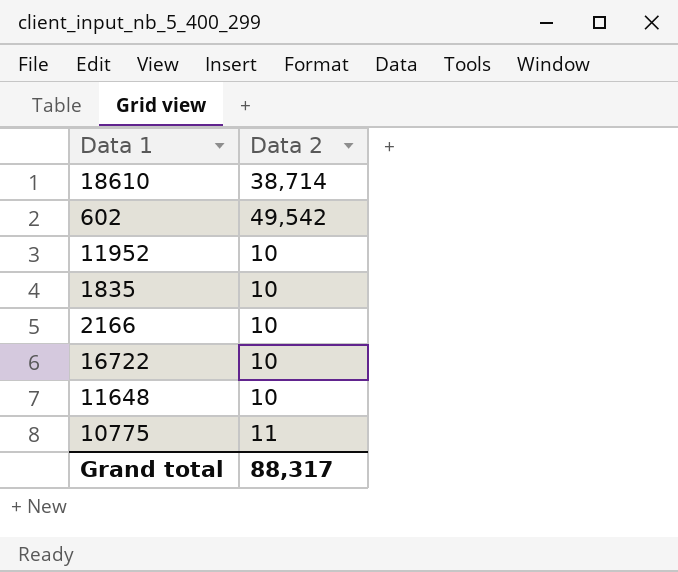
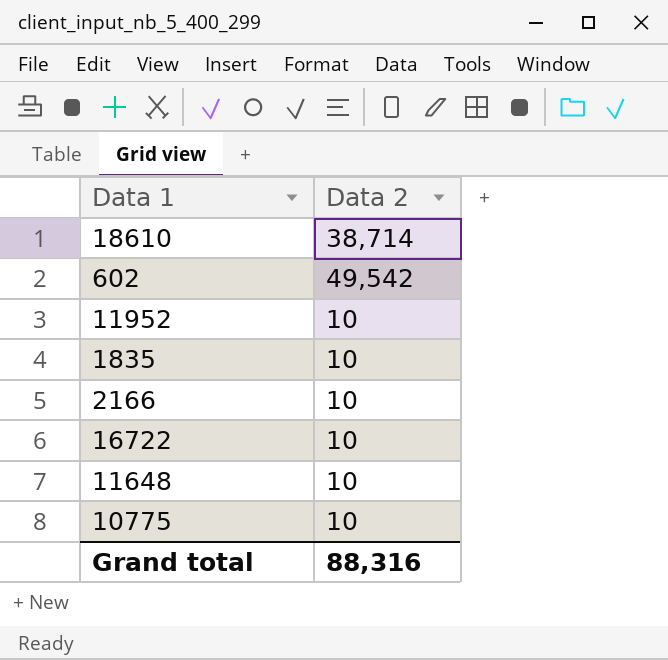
10775 | Data 2: 11 -> 10
Grand total | Data 2: 88,317 -> 88,316

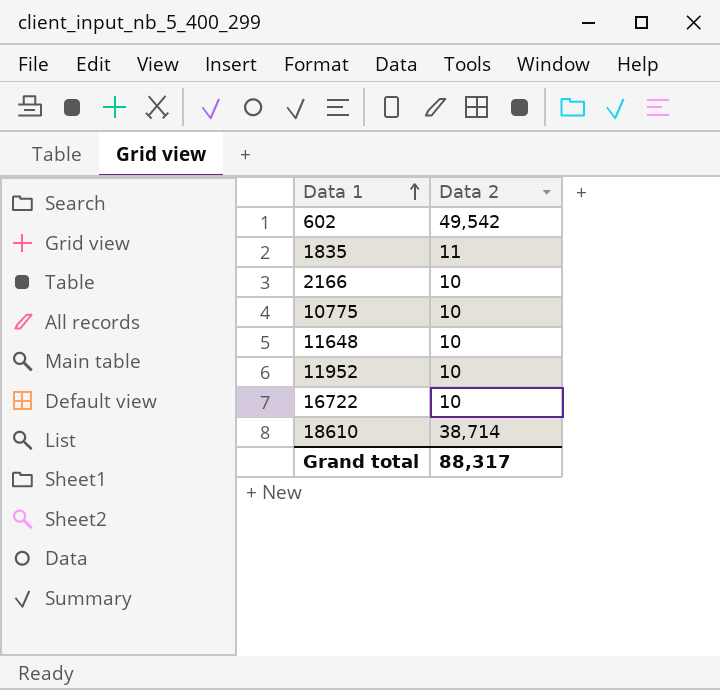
row order: none -> Data 1 ascending
1835 | Data 2: 10 -> 11
Grand total | Data 2: 88,316 -> 88,317

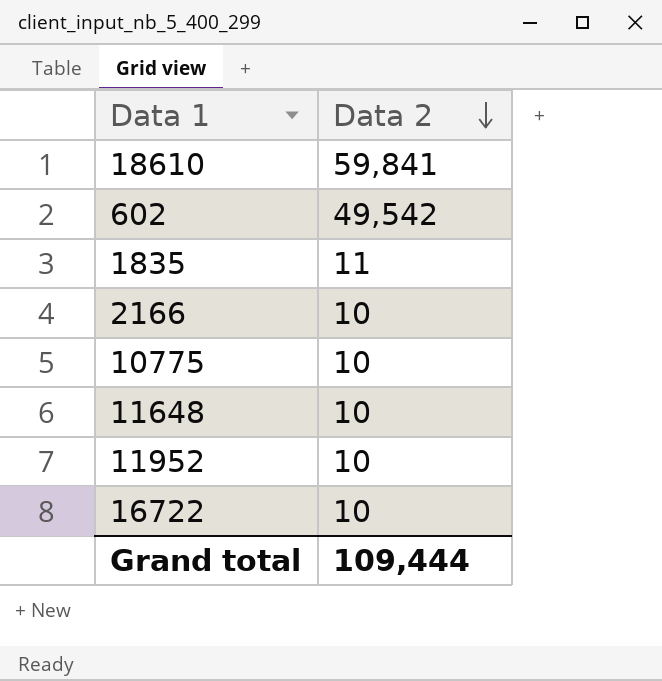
row order: Data 1 ascending -> Data 2 descending
18610 | Data 2: 38,714 -> 59,841
Grand total | Data 2: 88,317 -> 109,444

